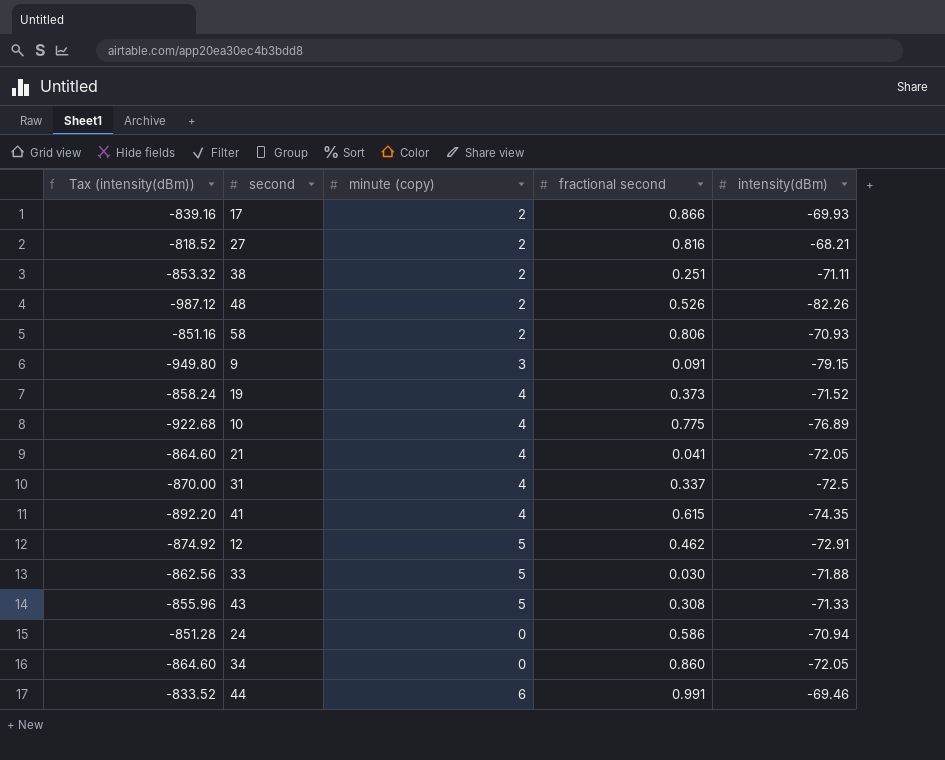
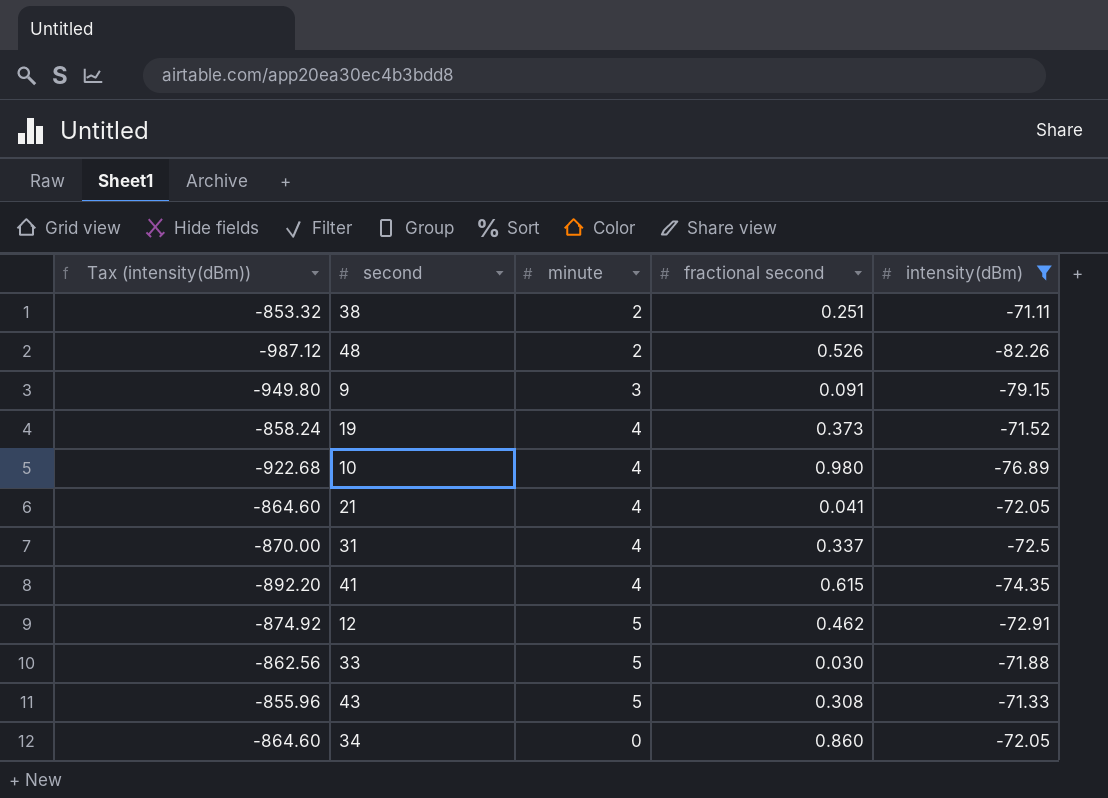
filter: none -> intensity(dBm) <= -71.11
column name: minute (copy) -> minute
10 | fractional second: 0.775 -> 0.980

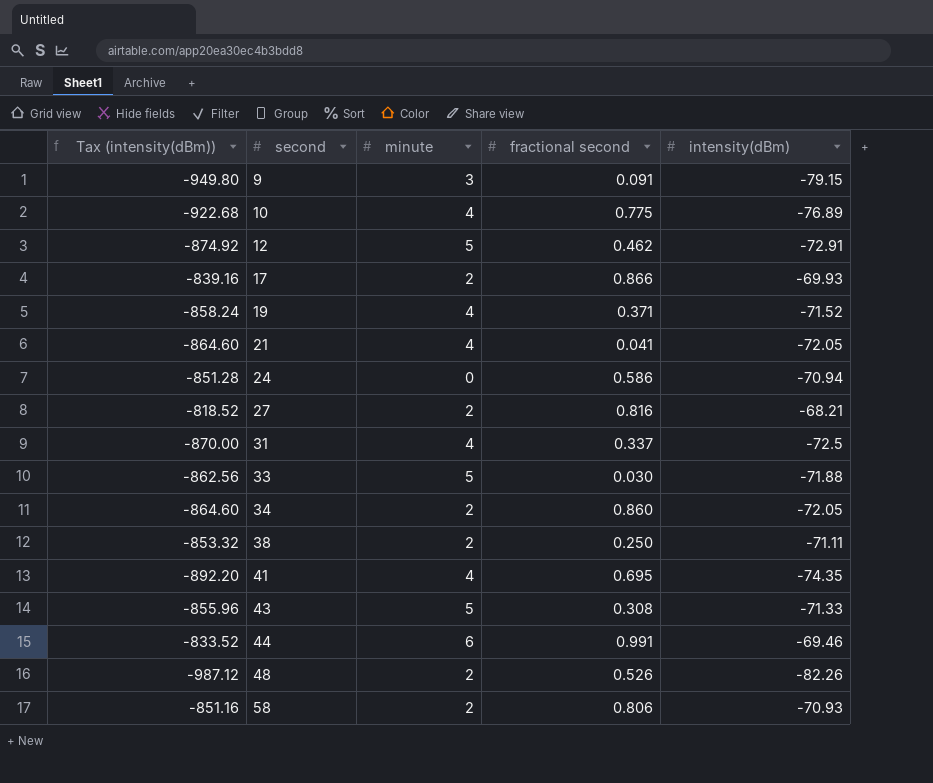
filter: intensity(dBm) <= -71.11 -> none
row order: none -> second ascending
10 | fractional second: 0.980 -> 0.775
19 | fractional second: 0.373 -> 0.371
34 | minute: 0 -> 2
38 | fractional second: 0.251 -> 0.250
41 | fractional second: 0.615 -> 0.695

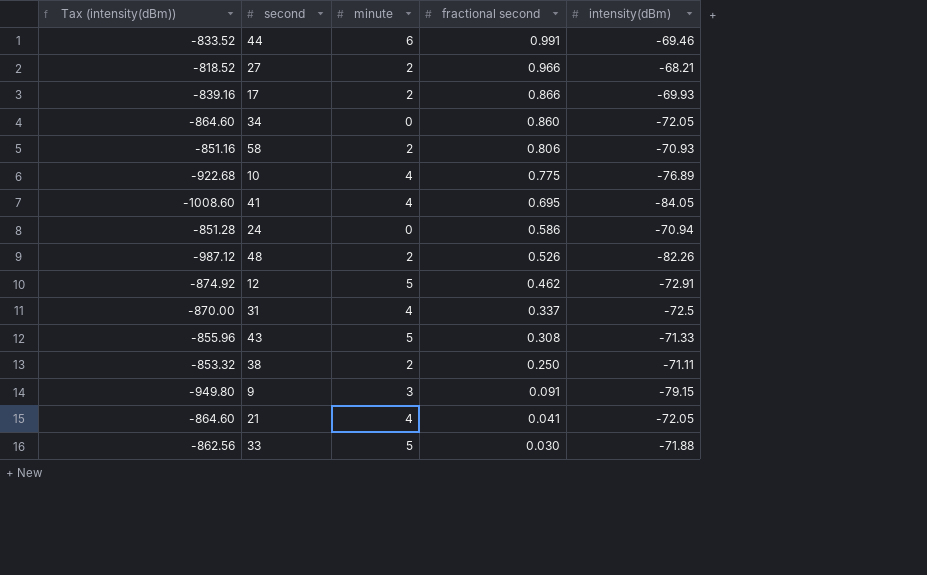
row order: second ascending -> fractional second descending
row 19: -858.24 | 4 | 0.371 | -71.52 -> none
27 | fractional second: 0.816 -> 0.966
34 | minute: 2 -> 0
41 | Tax (intensity(dBm)): -892.20 -> -1008.60
41 | intensity(dBm): -74.35 -> -84.05

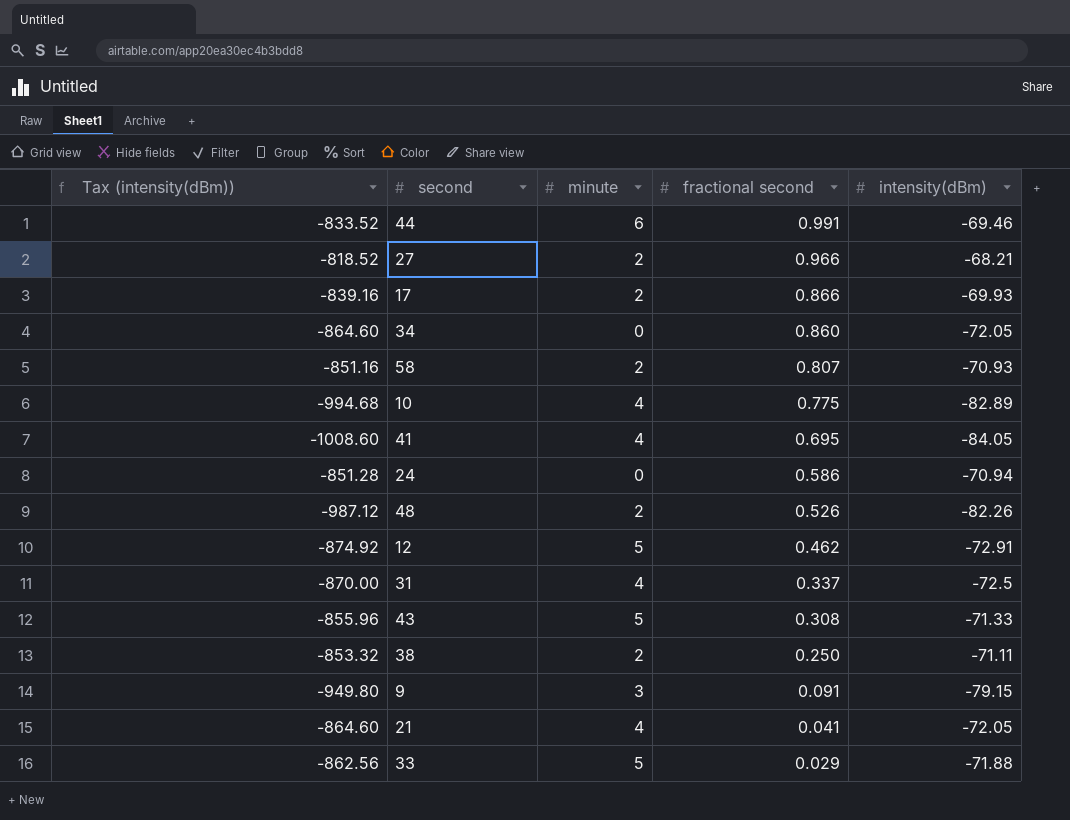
58 | fractional second: 0.806 -> 0.807
10 | Tax (intensity(dBm)): -922.68 -> -994.68
10 | intensity(dBm): -76.89 -> -82.89
33 | fractional second: 0.030 -> 0.029

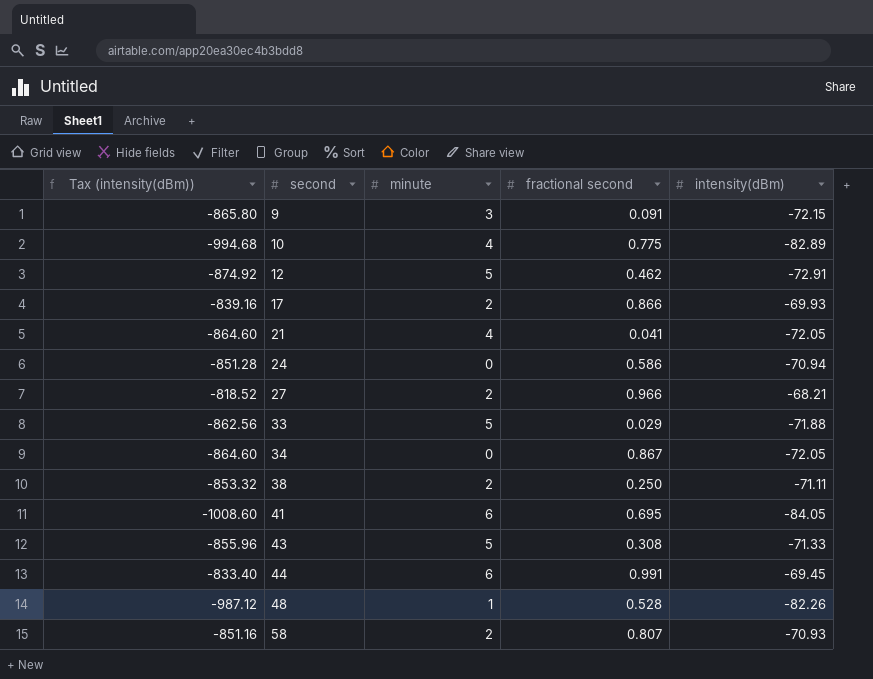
row order: fractional second descending -> second ascending
row 31: -870.00 | 4 | 0.337 | -72.5 -> none
9 | Tax (intensity(dBm)): -949.80 -> -865.80
9 | intensity(dBm): -79.15 -> -72.15
34 | fractional second: 0.860 -> 0.867
41 | minute: 4 -> 6
44 | Tax (intensity(dBm)): -833.52 -> -833.40
44 | intensity(dBm): -69.46 -> -69.45
48 | minute: 2 -> 1
48 | fractional second: 0.526 -> 0.528

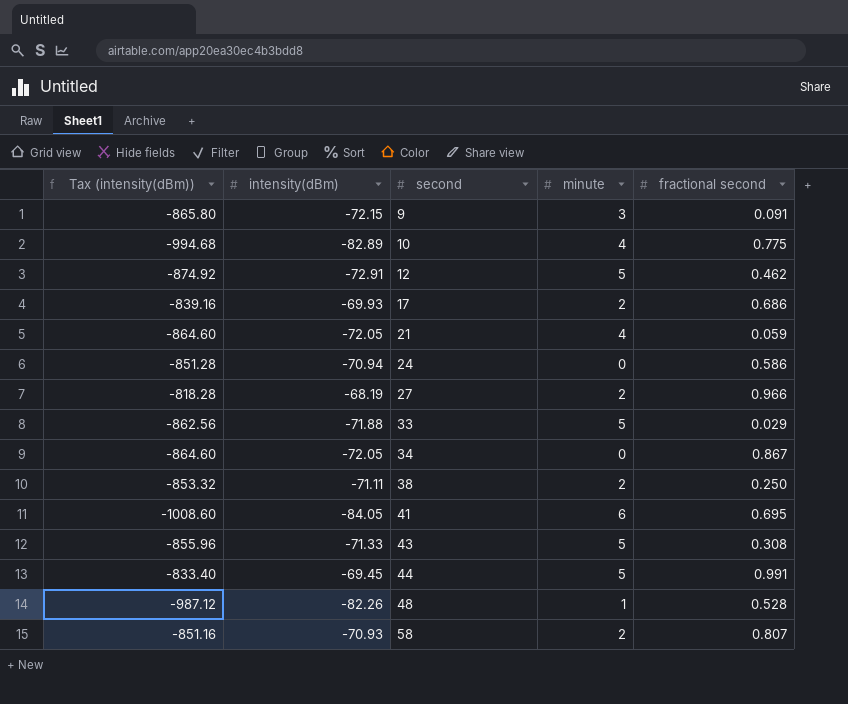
column intensity(dBm) | position: 5 -> 2
17 | fractional second: 0.866 -> 0.686
21 | fractional second: 0.041 -> 0.059
27 | Tax (intensity(dBm)): -818.52 -> -818.28
27 | intensity(dBm): -68.21 -> -68.19
44 | minute: 6 -> 5

